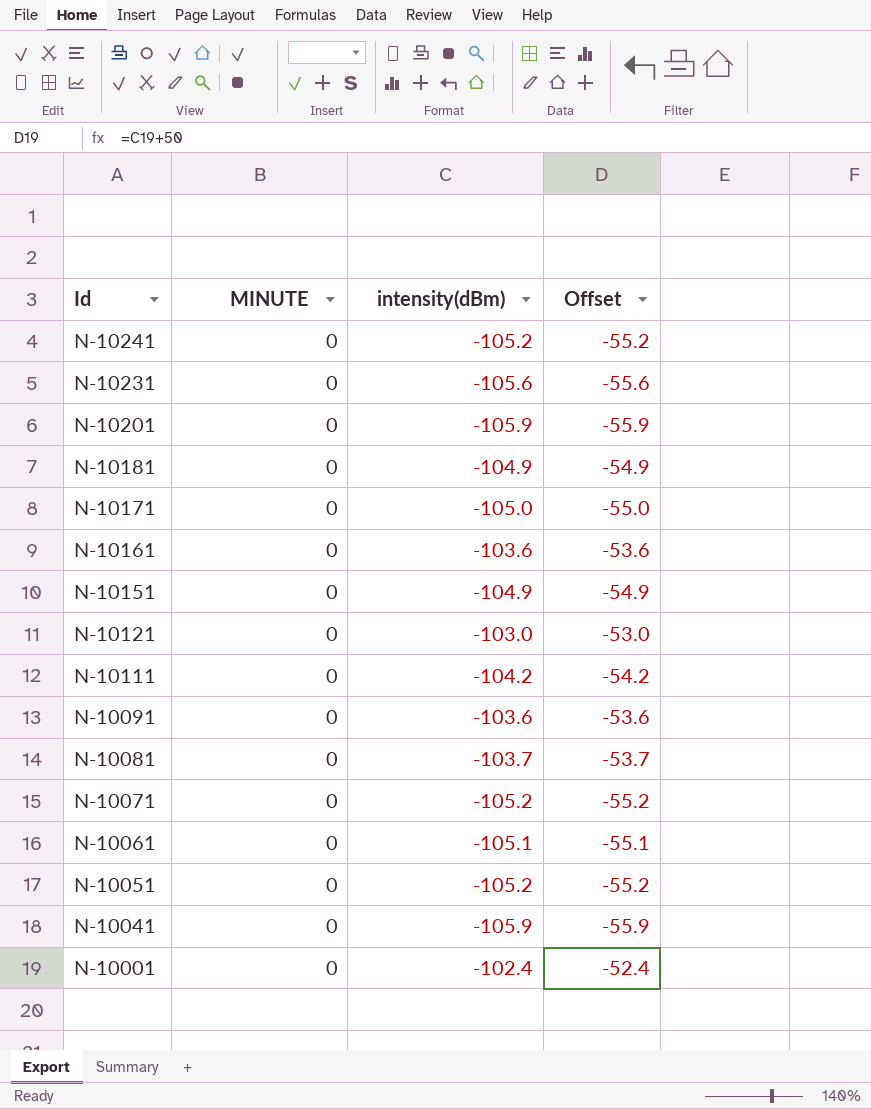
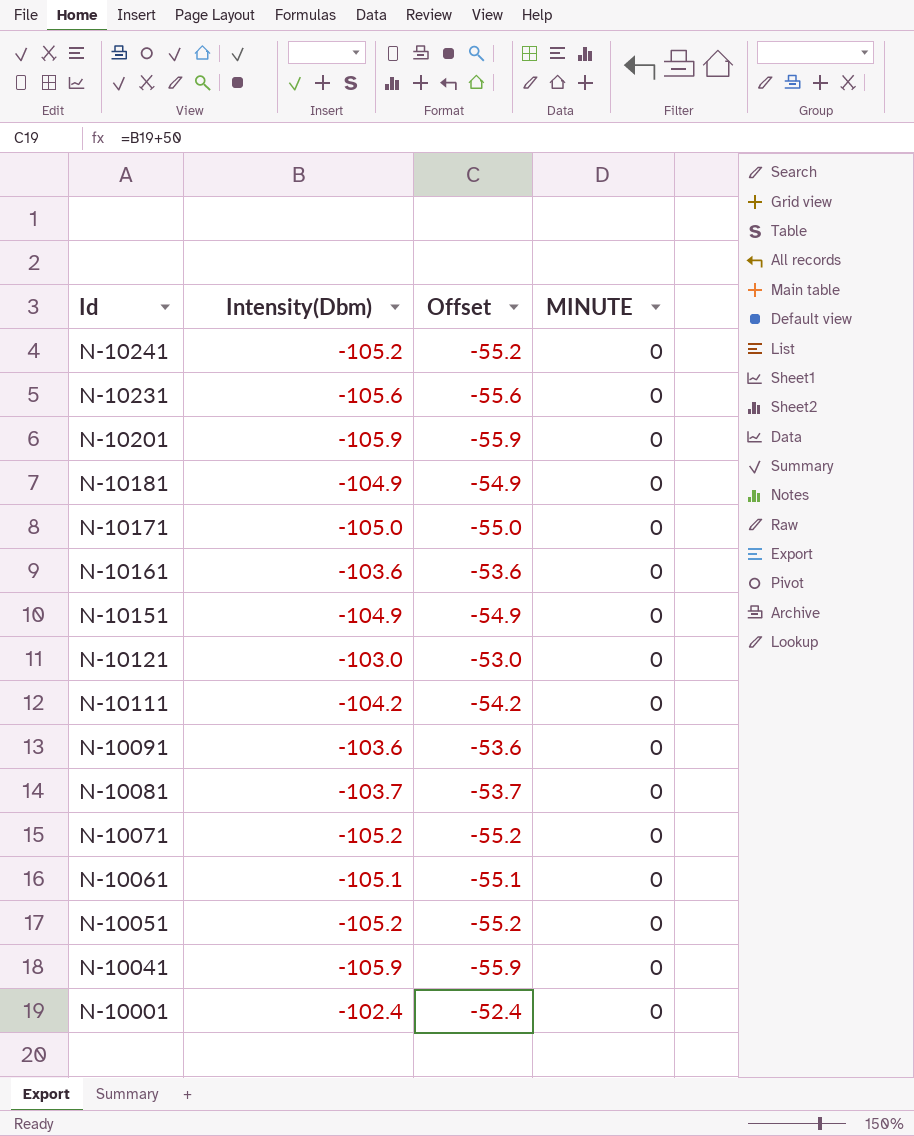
column name: intensity(dBm) -> Intensity(Dbm)
column MINUTE | position: 2 -> 4

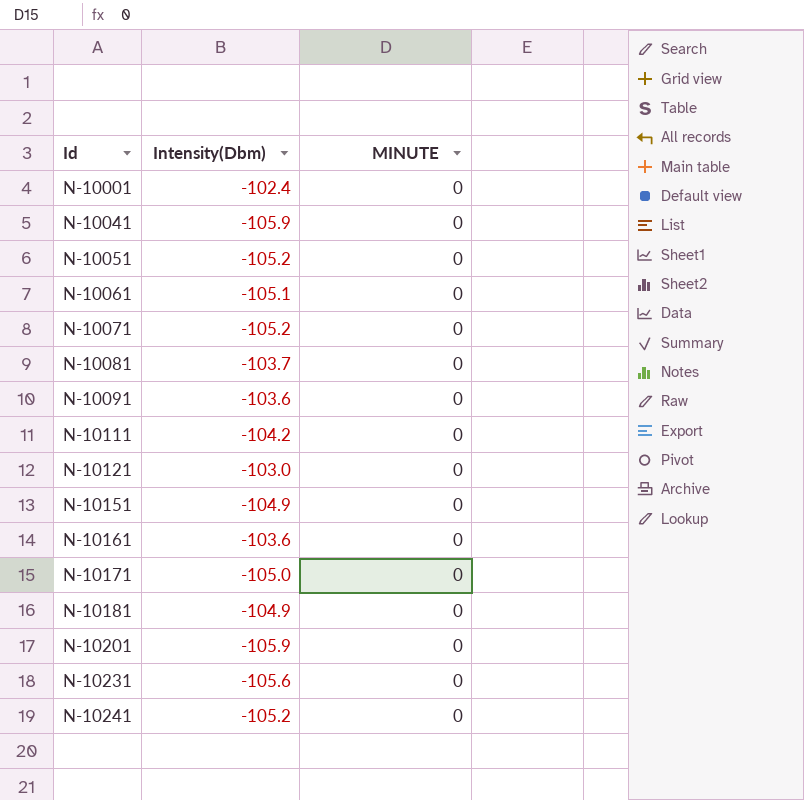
row order: Id descending -> Id ascending
column Offset | formula: [Intensity(Dbm)] + 50 -> none

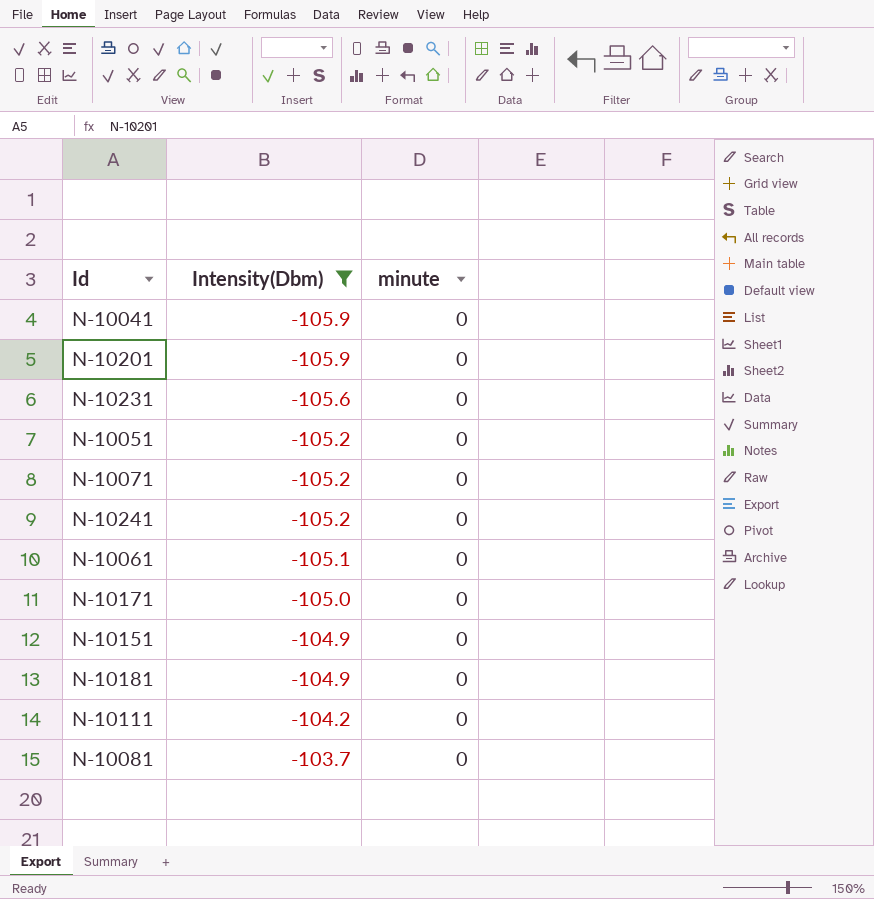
filter: none -> Intensity(Dbm) <= -103.7
row order: Id ascending -> Intensity(Dbm) ascending
column name: MINUTE -> minute

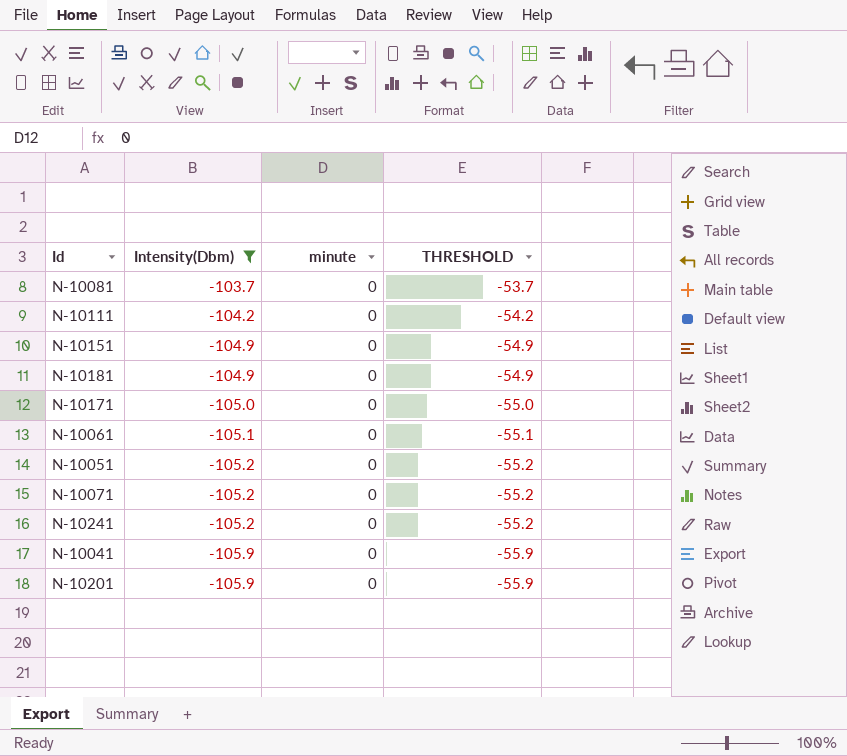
row order: Intensity(Dbm) ascending -> Intensity(Dbm) descending
column THRESHOLD | formula: none -> [Intensity(Dbm)] + 50
row N-10231: -105.6 | 0 -> none

